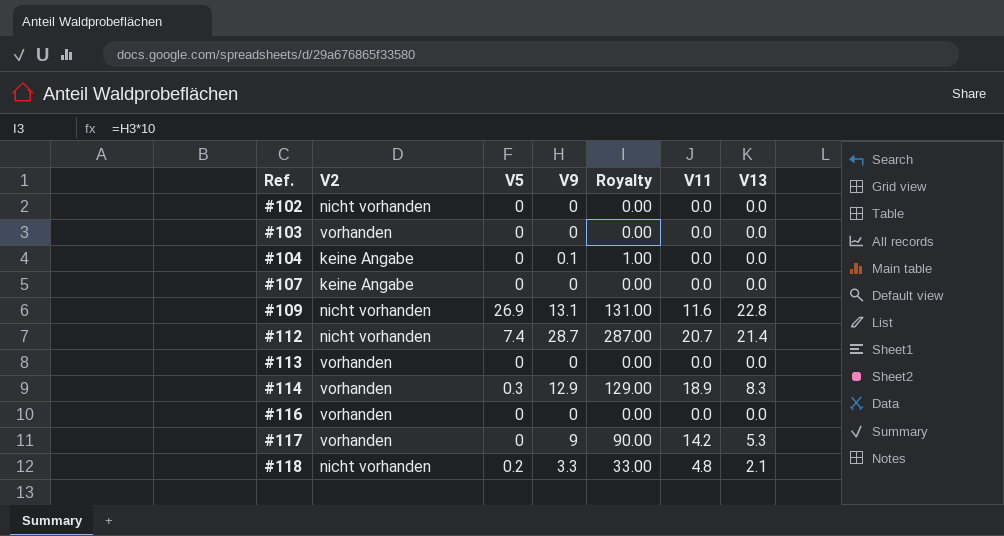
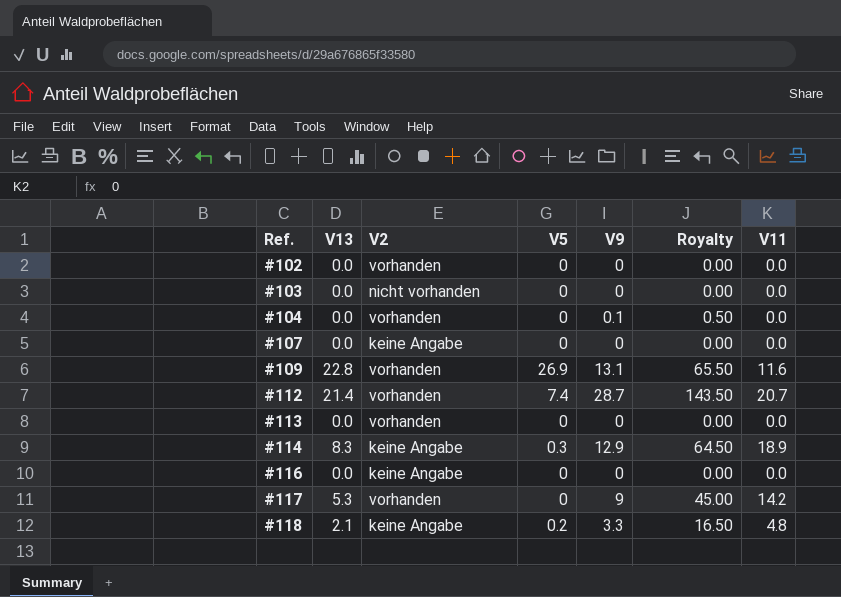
column V13 | position: 7 -> 2
column Royalty | formula: [V9] * 10 -> [V9] * 5
#102 | V2: nicht vorhanden -> vorhanden
#103 | V2: vorhanden -> nicht vorhanden
#104 | V2: keine Angabe -> vorhanden
#109 | V2: nicht vorhanden -> vorhanden
#112 | V2: nicht vorhanden -> vorhanden
#114 | V2: vorhanden -> keine Angabe
#116 | V2: vorhanden -> keine Angabe
#118 | V2: nicht vorhanden -> keine Angabe

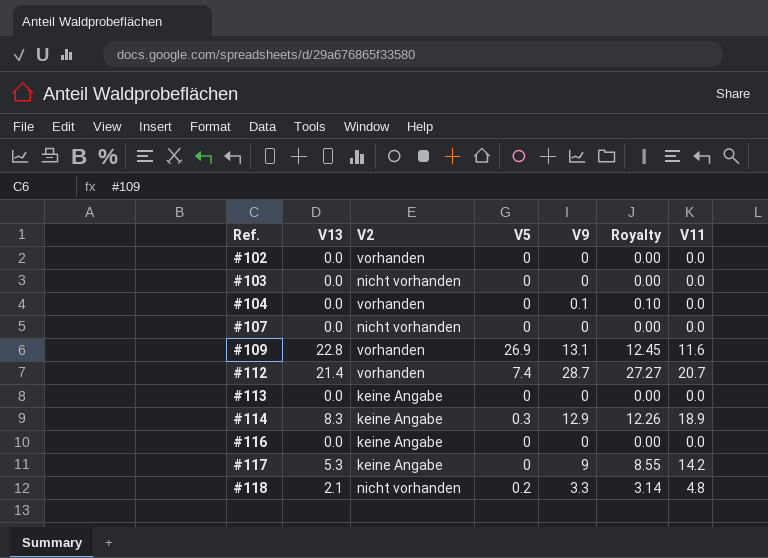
column Royalty | formula: [V9] * 5 -> [V9] * 0.95
#107 | V2: keine Angabe -> nicht vorhanden
#113 | V2: vorhanden -> keine Angabe
#117 | V2: vorhanden -> keine Angabe
#118 | V2: keine Angabe -> nicht vorhanden

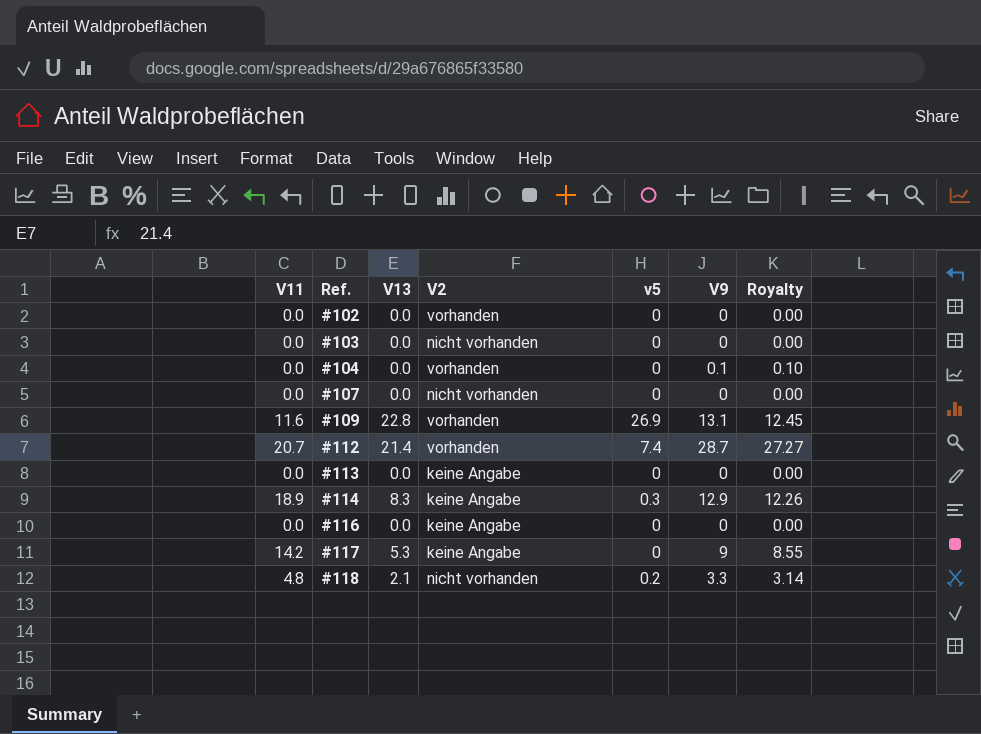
column V11 | position: 7 -> 1
column name: V5 -> v5

